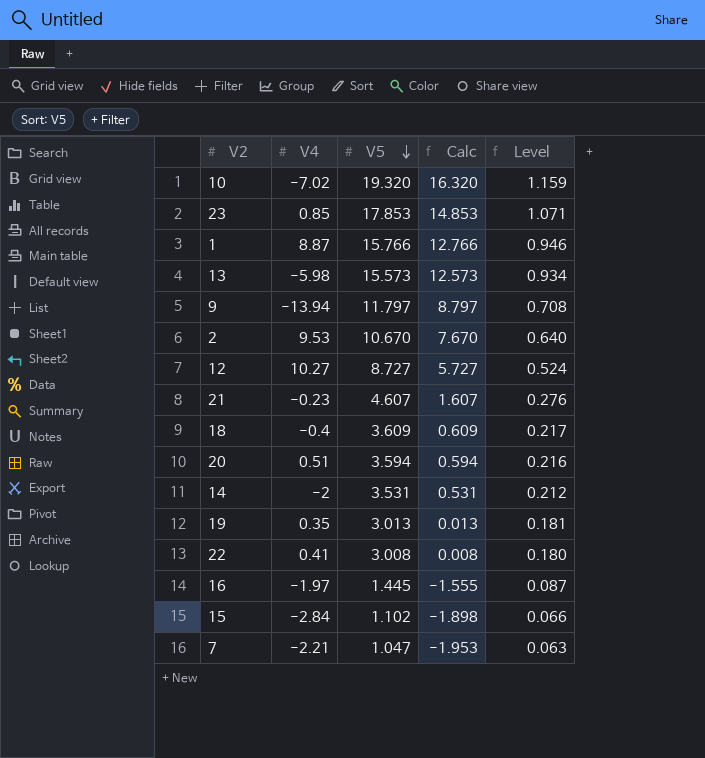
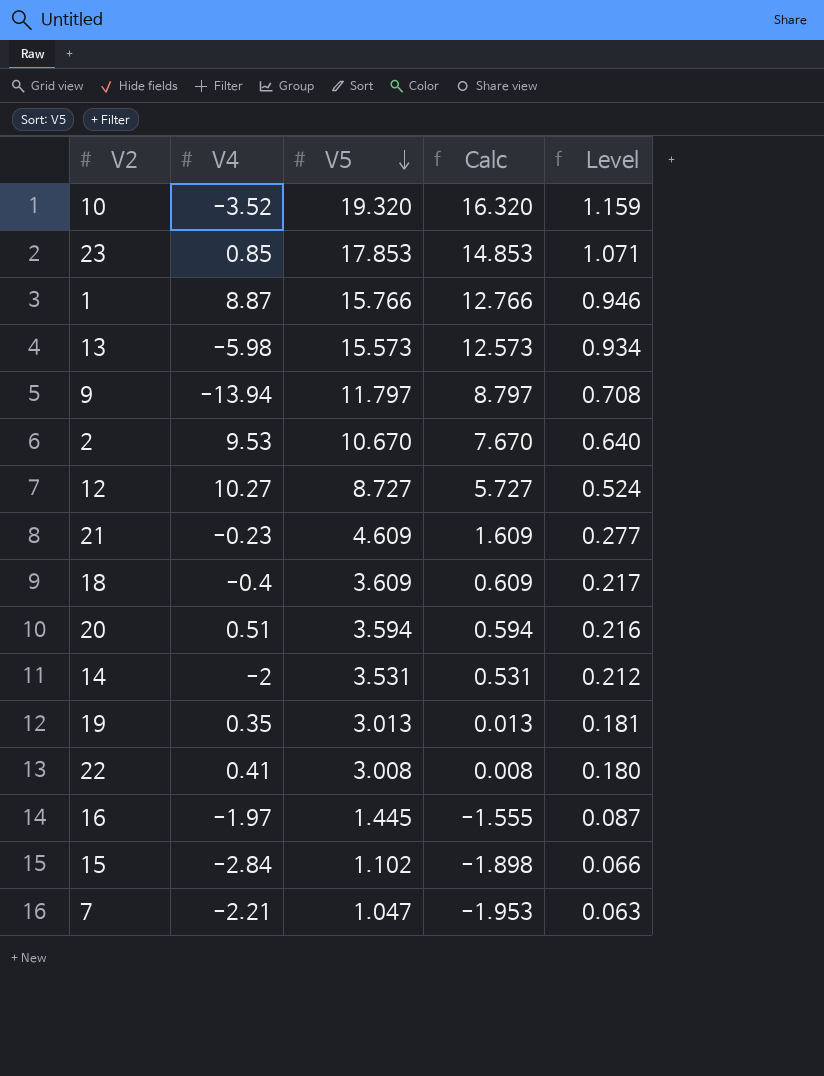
10 | V4: -7.02 -> -3.52
21 | V5: 4.607 -> 4.609
21 | Calc: 1.607 -> 1.609
21 | Level: 0.276 -> 0.277

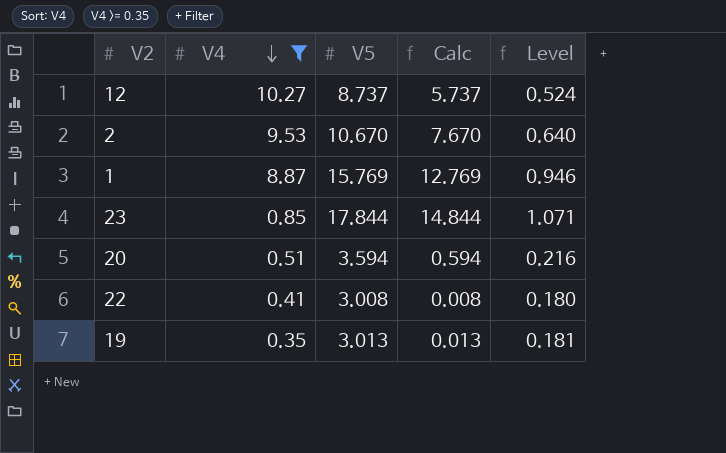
filter: none -> V4 >= 0.35
row order: V5 descending -> V4 descending
12 | V5: 8.727 -> 8.737
12 | Calc: 5.727 -> 5.737
1 | V5: 15.766 -> 15.769
1 | Calc: 12.766 -> 12.769
23 | V5: 17.853 -> 17.844
23 | Calc: 14.853 -> 14.844

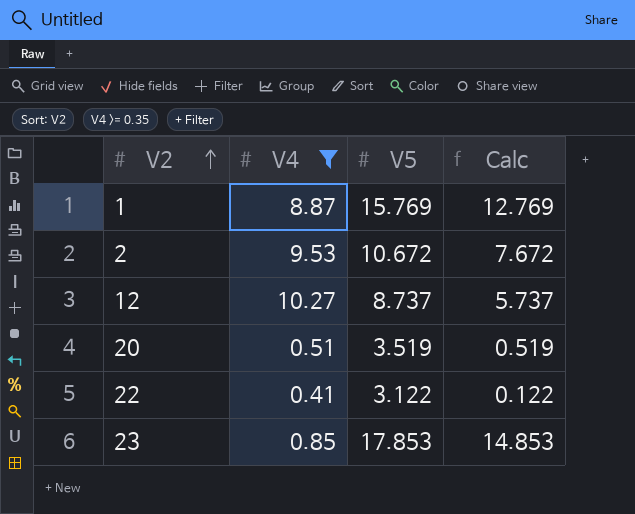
row order: V4 descending -> V2 ascending
column Level | formula: [V5] * 0.06 -> none
row 19: 0.35 | 3.013 | 0.013 | 0.181 -> none
2 | V5: 10.670 -> 10.672
2 | Calc: 7.670 -> 7.672
20 | V5: 3.594 -> 3.519
20 | Calc: 0.594 -> 0.519
22 | V5: 3.008 -> 3.122
22 | Calc: 0.008 -> 0.122
23 | V5: 17.844 -> 17.853
23 | Calc: 14.844 -> 14.853

